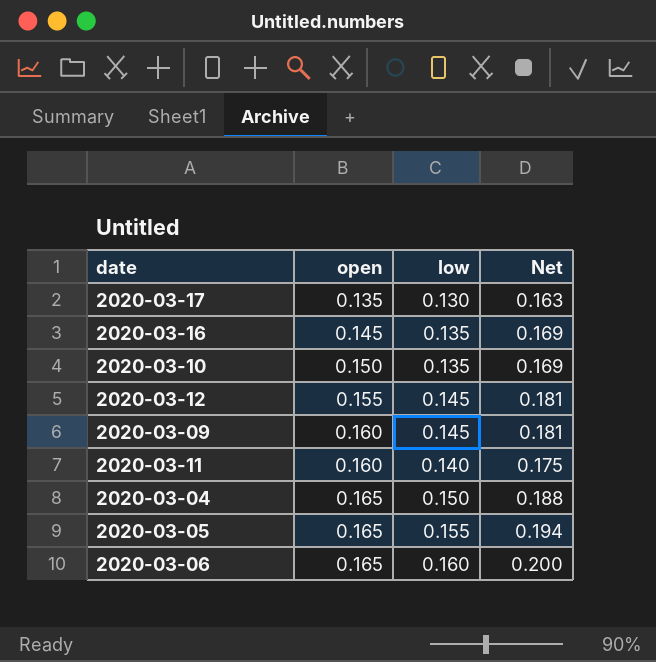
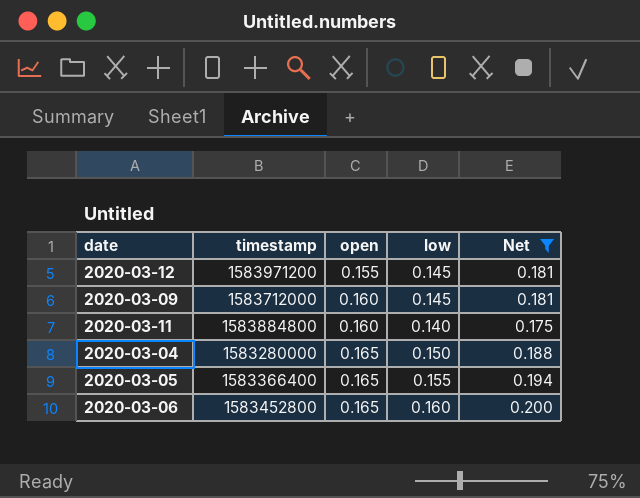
filter: none -> Net >= 0.175
column timestamp | position: none -> 2

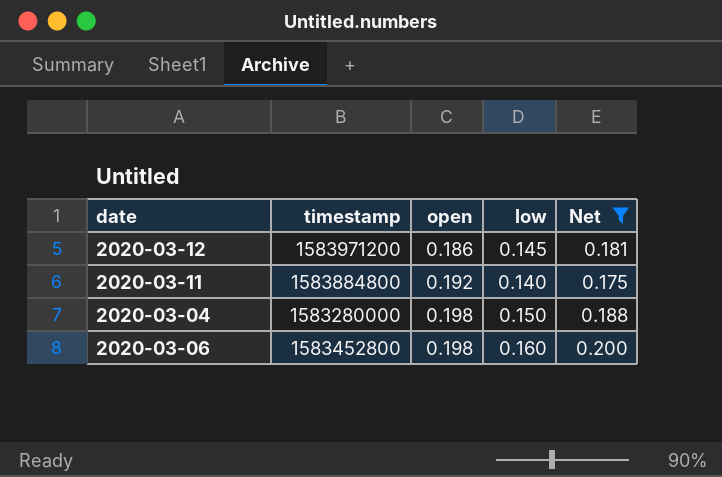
row 2020-03-09: 1583712000 | 0.160 | 0.145 | 0.181 -> none
row 2020-03-05: 1583366400 | 0.165 | 0.155 | 0.194 -> none
2020-03-12 | open: 0.155 -> 0.186
2020-03-11 | open: 0.160 -> 0.192
2020-03-04 | open: 0.165 -> 0.198
2020-03-06 | open: 0.165 -> 0.198

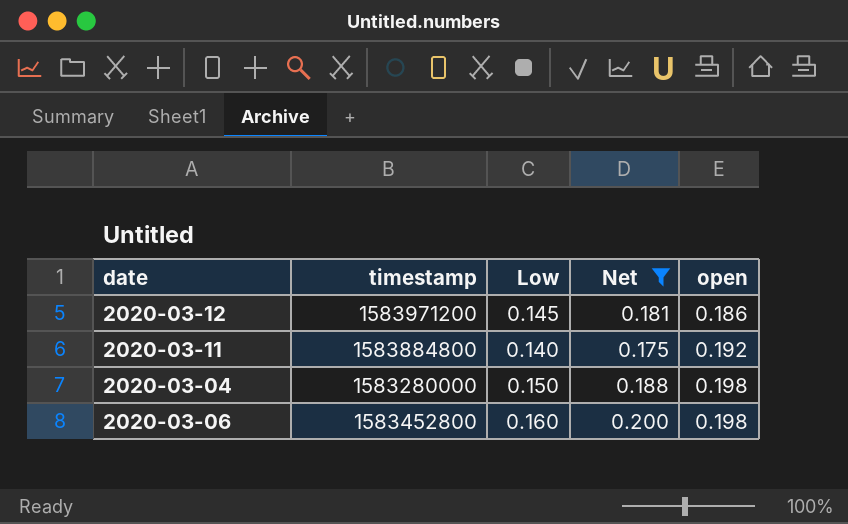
column name: low -> Low
column open | position: 3 -> 5

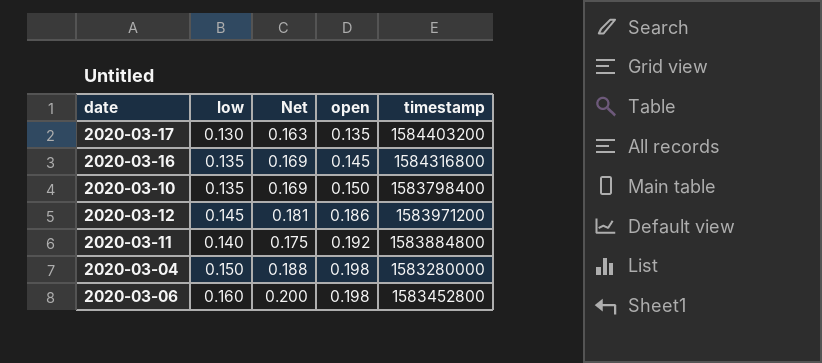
filter: Net >= 0.175 -> none
column name: Low -> low
column timestamp | position: 2 -> 5

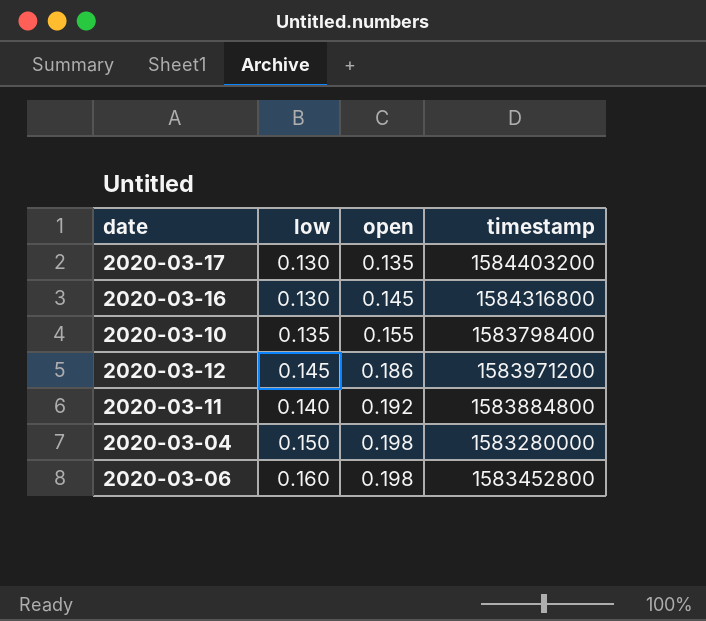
column Net | formula: [low] * 1.25 -> none
2020-03-16 | low: 0.135 -> 0.130
2020-03-10 | open: 0.150 -> 0.155

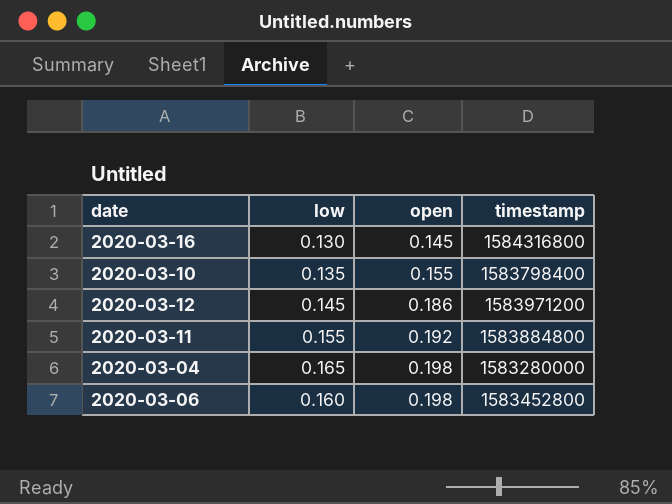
row 2020-03-17: 0.130 | 0.135 | 1584403200 -> none
2020-03-11 | low: 0.140 -> 0.155
2020-03-04 | low: 0.150 -> 0.165

